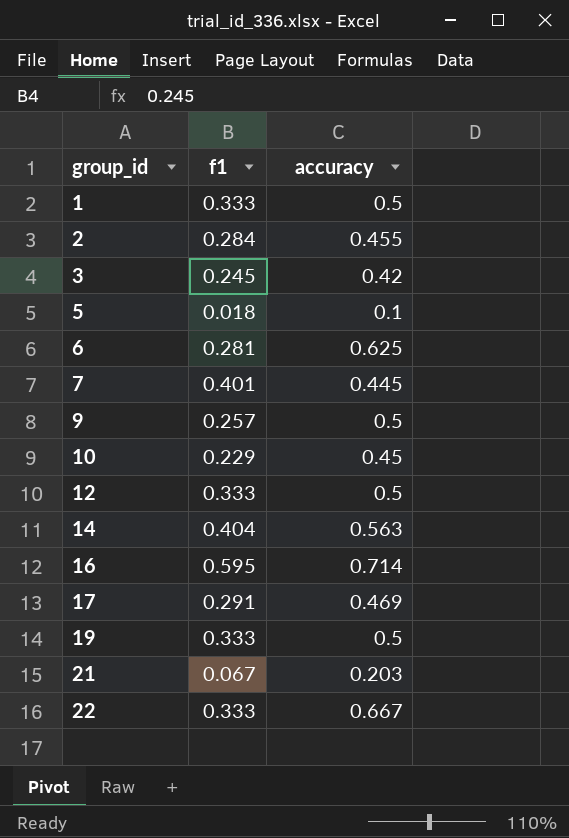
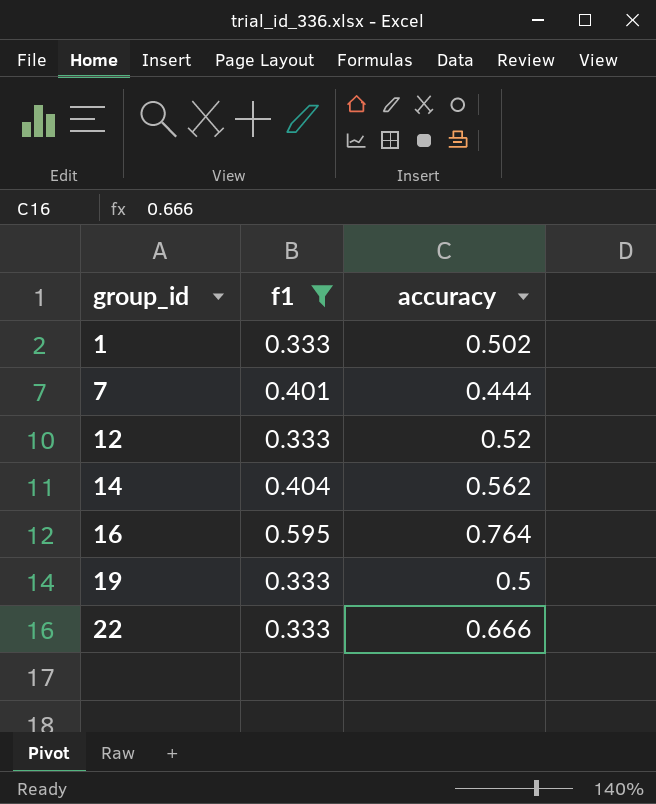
filter: none -> f1 >= 0.333
1 | accuracy: 0.5 -> 0.502
7 | accuracy: 0.445 -> 0.444
12 | accuracy: 0.5 -> 0.52
14 | accuracy: 0.563 -> 0.562
16 | accuracy: 0.714 -> 0.764
22 | accuracy: 0.667 -> 0.666

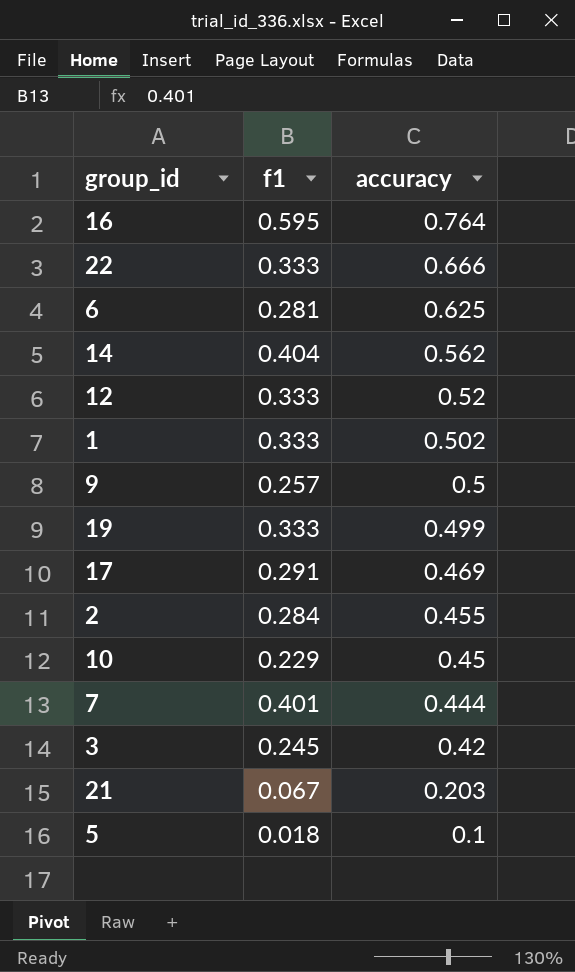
filter: f1 >= 0.333 -> none
row order: group_id ascending -> accuracy descending
19 | accuracy: 0.5 -> 0.499

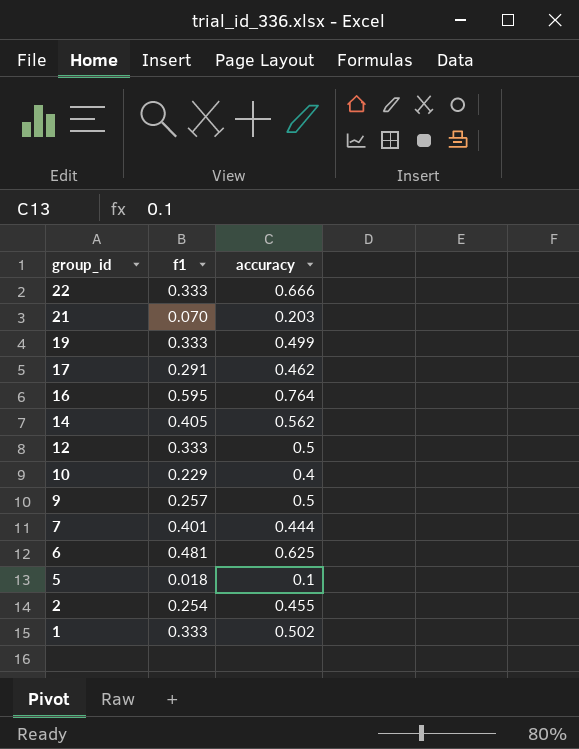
row order: accuracy descending -> group_id descending
row 3: 0.245 | 0.42 -> none
21 | f1: 0.067 -> 0.070
17 | accuracy: 0.469 -> 0.462
14 | f1: 0.404 -> 0.405
12 | accuracy: 0.52 -> 0.5
10 | accuracy: 0.45 -> 0.4
6 | f1: 0.281 -> 0.481
2 | f1: 0.284 -> 0.254

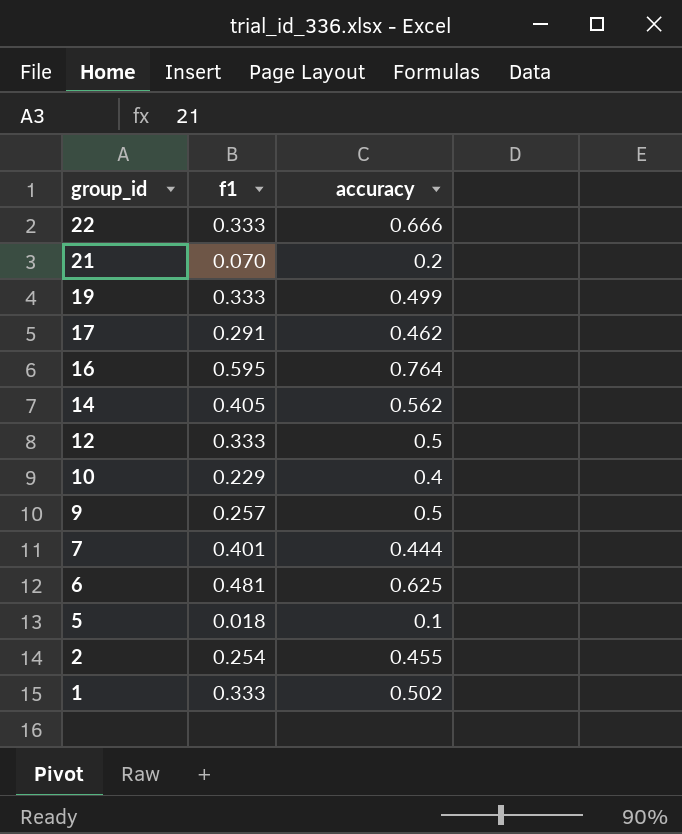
21 | accuracy: 0.203 -> 0.2

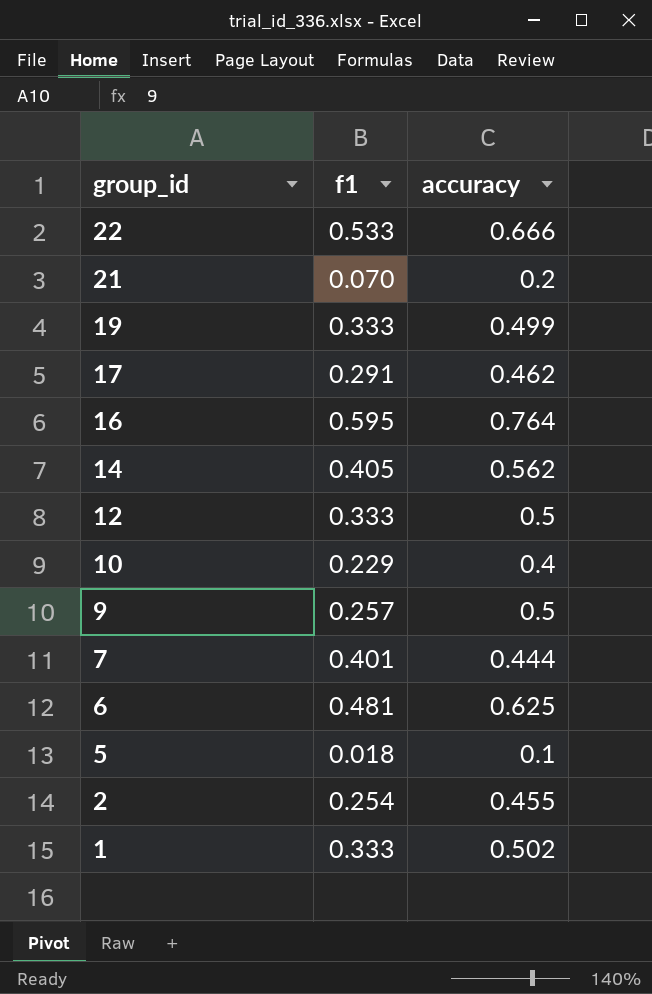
22 | f1: 0.333 -> 0.533

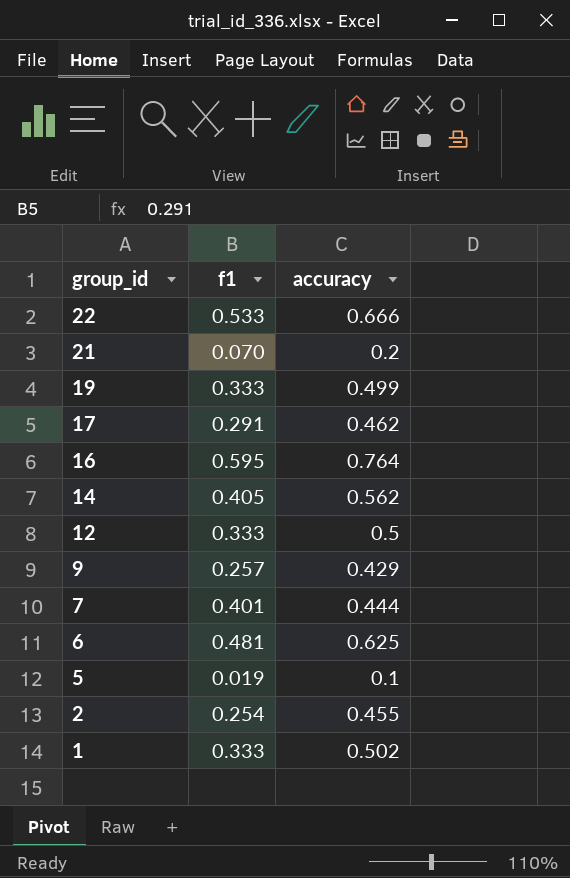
row 10: 0.229 | 0.4 -> none
9 | accuracy: 0.5 -> 0.429
5 | f1: 0.018 -> 0.019

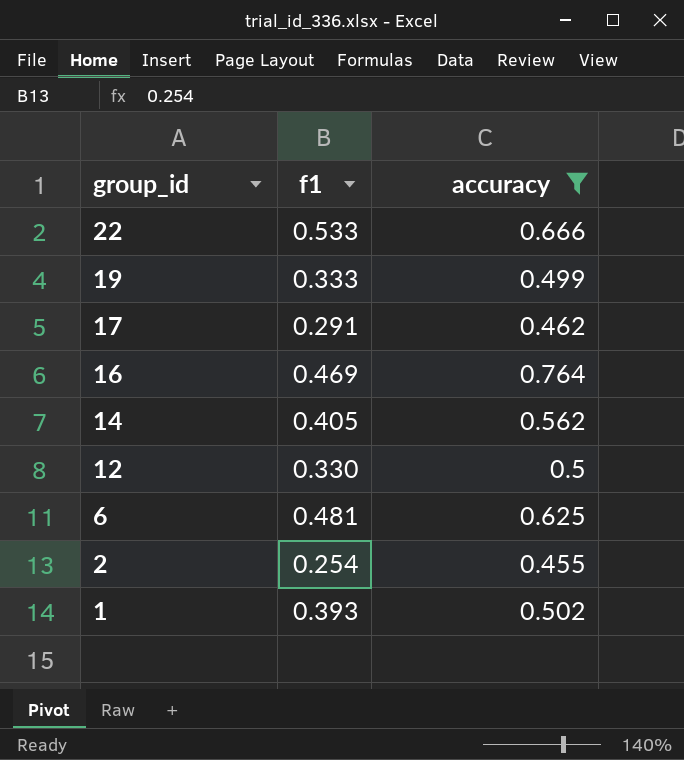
filter: none -> accuracy >= 0.455
16 | f1: 0.595 -> 0.469
12 | f1: 0.333 -> 0.330
1 | f1: 0.333 -> 0.393

